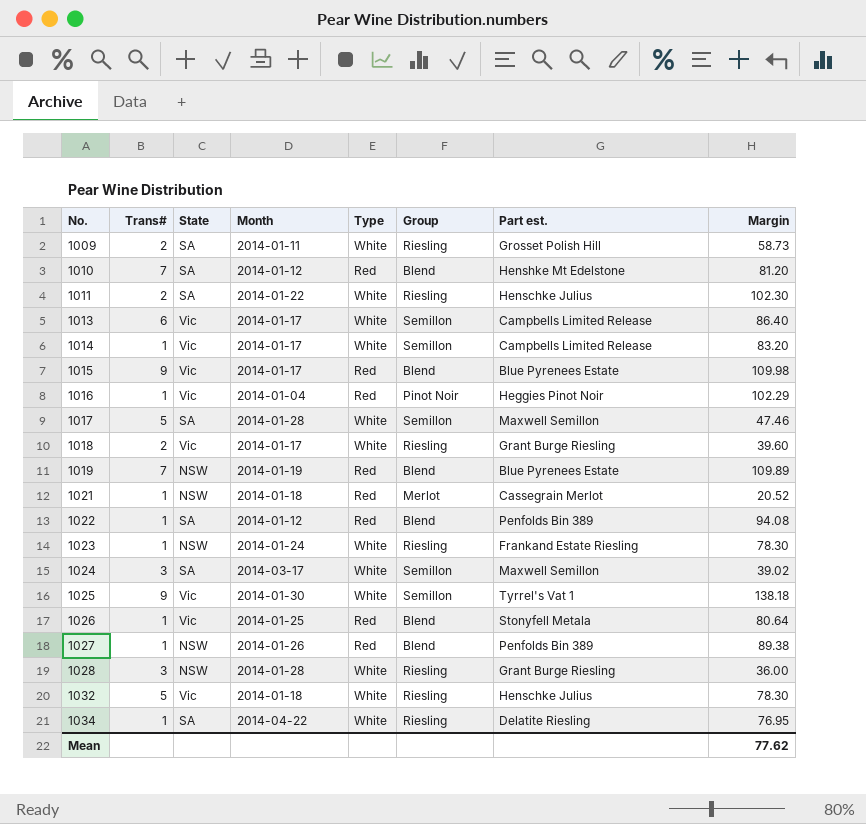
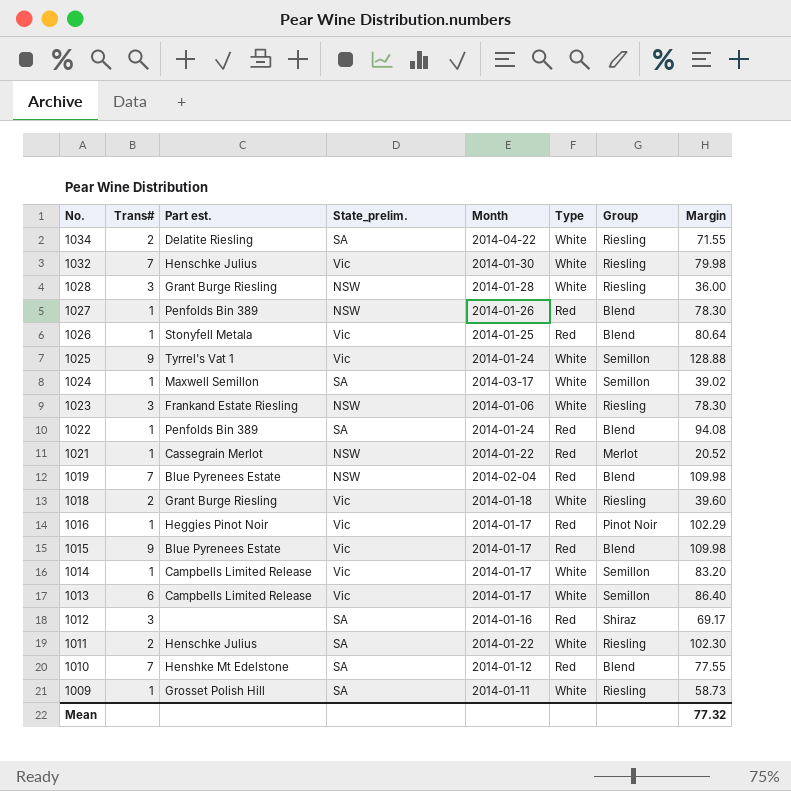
row order: No. ascending -> No. descending
column Part est. | position: 7 -> 3
column name: State -> State_prelim.
row 1017: 5 | SA | 2014-01-28 | White | Semillon | Maxwell Semillon | 47.46 -> none
1034 | Trans#: 1 -> 2
1034 | Margin: 76.95 -> 71.55
1032 | Trans#: 5 -> 7
1032 | Month: 2014-01-18 -> 2014-01-30
1032 | Margin: 78.30 -> 79.98
1027 | Margin: 89.38 -> 78.30
1025 | Month: 2014-01-30 -> 2014-01-24
1025 | Margin: 138.18 -> 128.88
1024 | Trans#: 3 -> 1
1023 | Trans#: 1 -> 3
1023 | Month: 2014-01-24 -> 2014-01-06
1022 | Month: 2014-01-12 -> 2014-01-24
1021 | Month: 2014-01-18 -> 2014-01-22
1019 | Month: 2014-01-19 -> 2014-02-04
1019 | Margin: 109.89 -> 109.98
1018 | Month: 2014-01-17 -> 2014-01-18
1016 | Month: 2014-01-04 -> 2014-01-17
row 1012: none -> 3 | none | SA | 2014-01-16 | Red | Shiraz | 69.17
1010 | Margin: 81.20 -> 77.55
1009 | Trans#: 2 -> 1
Mean | Margin: 77.62 -> 77.32

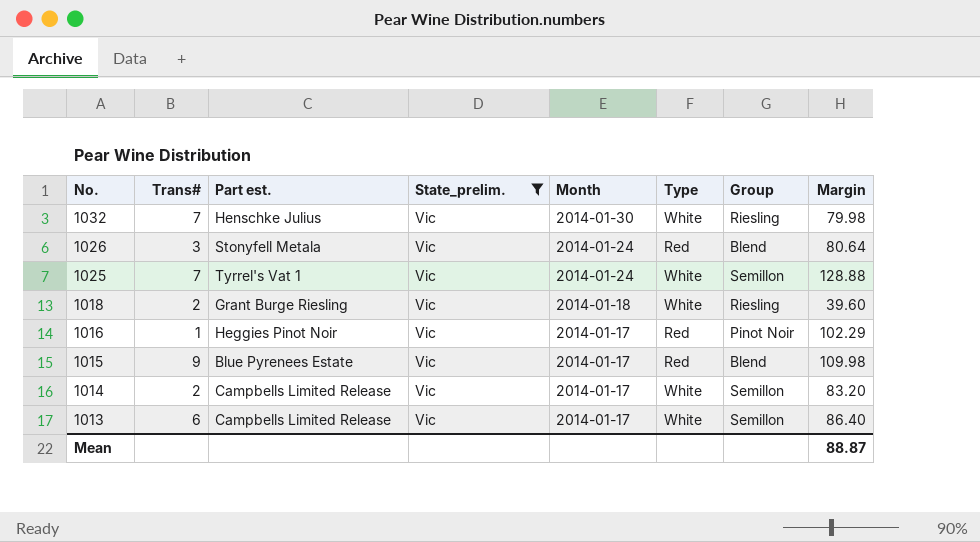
filter: none -> State_prelim. = Vic
1026 | Trans#: 1 -> 3
1026 | Month: 2014-01-25 -> 2014-01-24
1025 | Trans#: 9 -> 7
1014 | Trans#: 1 -> 2
Mean | Margin: 77.32 -> 88.87

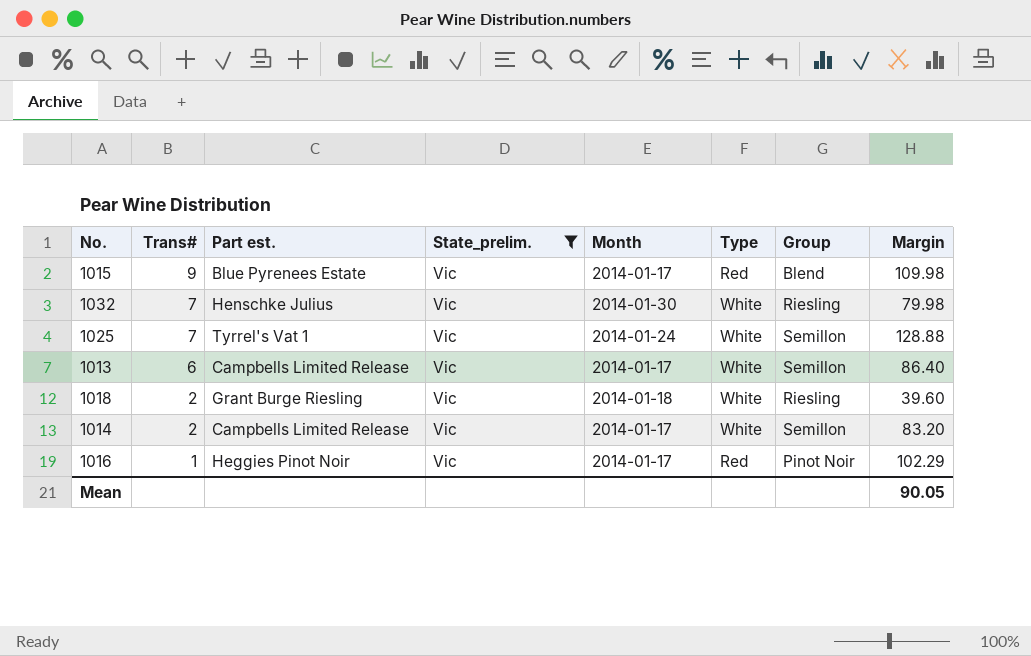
row order: No. descending -> Trans# descending
row 1026: 3 | Stonyfell Metala | Vic | 2014-01-24 | Red | Blend | 80.64 -> none
Mean | Margin: 88.87 -> 90.05

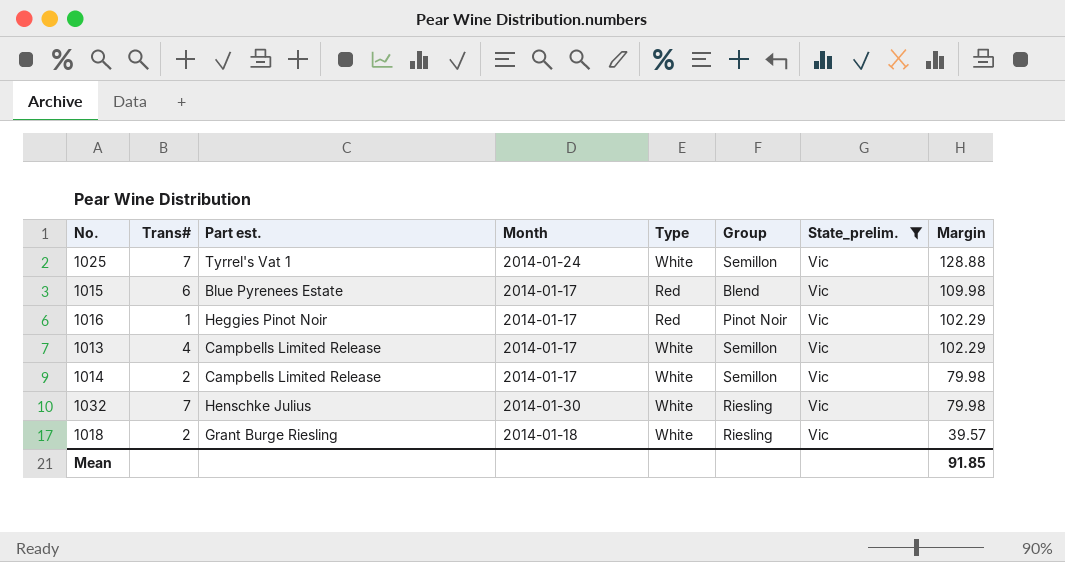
row order: Trans# descending -> Margin descending
column State_prelim. | position: 4 -> 7
1015 | Trans#: 9 -> 6
1013 | Trans#: 6 -> 4
1013 | Margin: 86.40 -> 102.29
1014 | Margin: 83.20 -> 79.98
1018 | Margin: 39.60 -> 39.57
Mean | Margin: 90.05 -> 91.85

